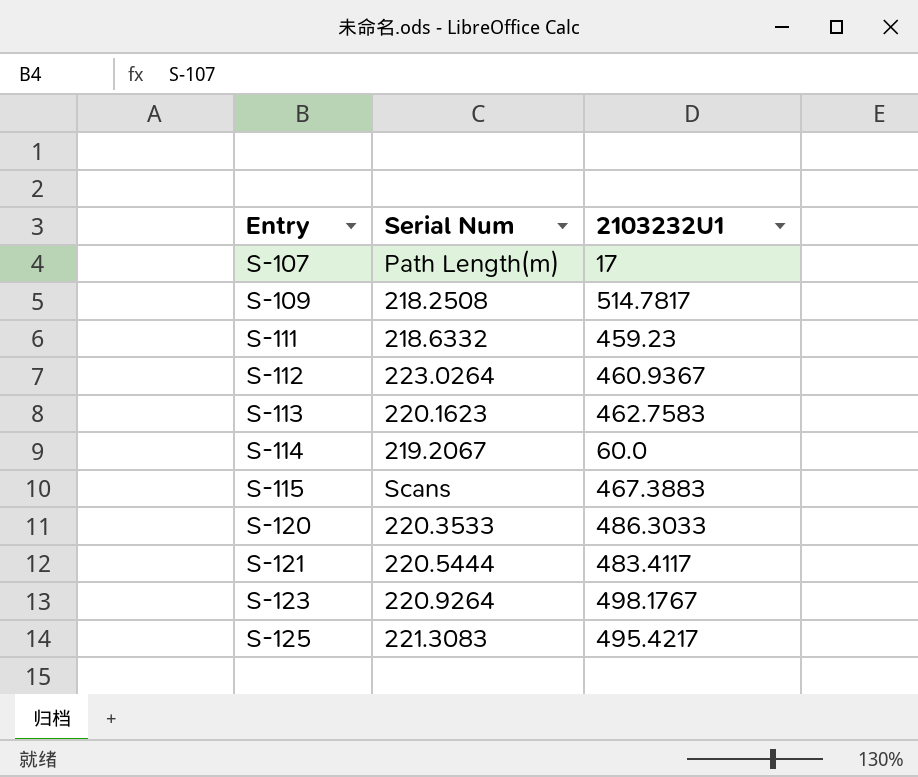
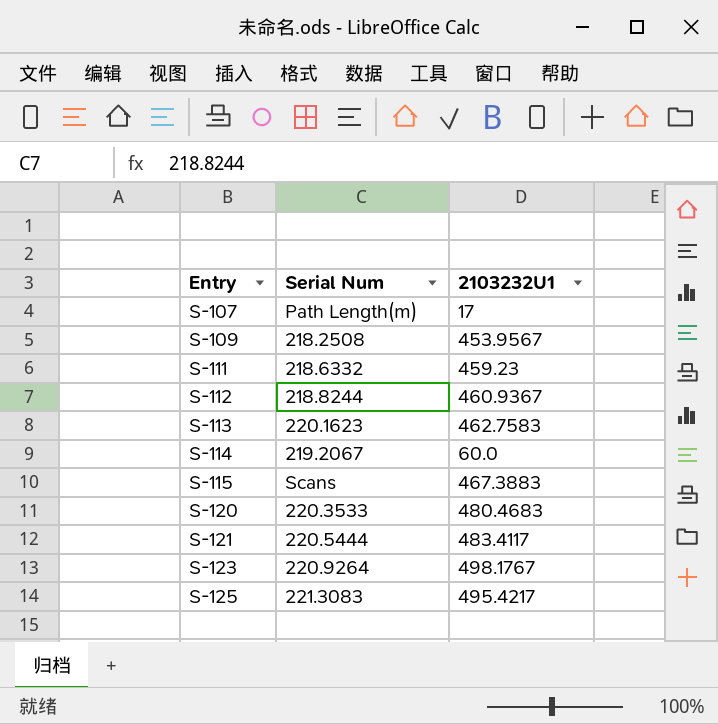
S-109 | 2103232U1: 514.7817 -> 453.9567
S-112 | Serial Num: 223.0264 -> 218.8244
S-120 | 2103232U1: 486.3033 -> 480.4683

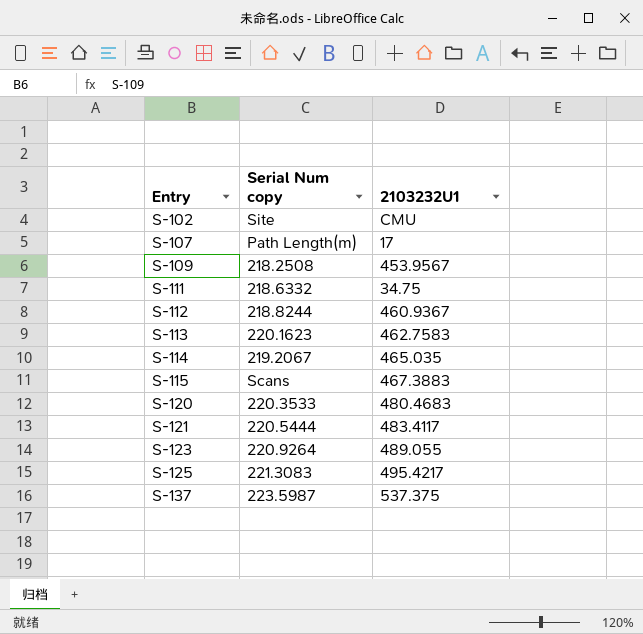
column name: Serial Num -> Serial Num copy
row S-102: none -> Site | CMU
S-111 | 2103232U1: 459.23 -> 34.75
S-114 | 2103232U1: 60.0 -> 465.035
S-123 | 2103232U1: 498.1767 -> 489.055
row S-137: none -> 223.5987 | 537.375

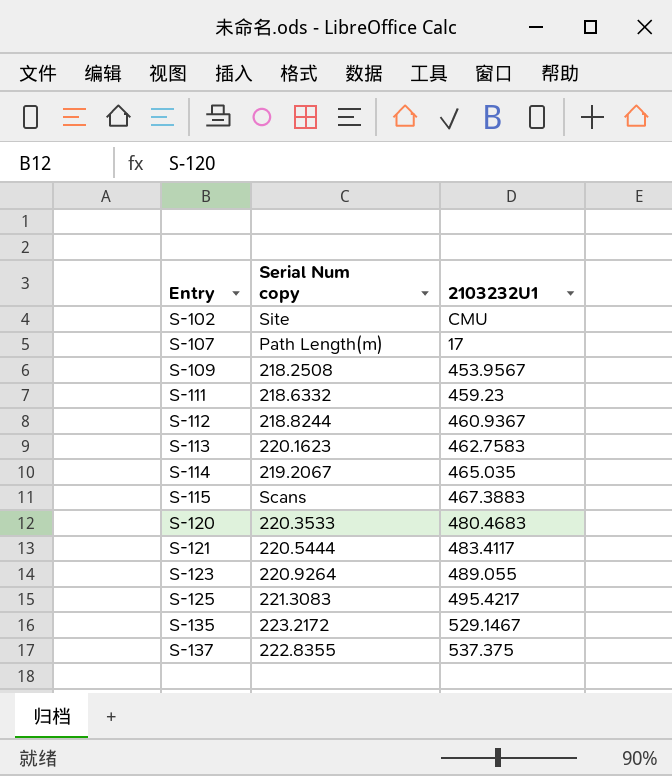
S-111 | 2103232U1: 34.75 -> 459.23
row S-135: none -> 223.2172 | 529.1467
S-137 | Serial Num copy: 223.5987 -> 222.8355

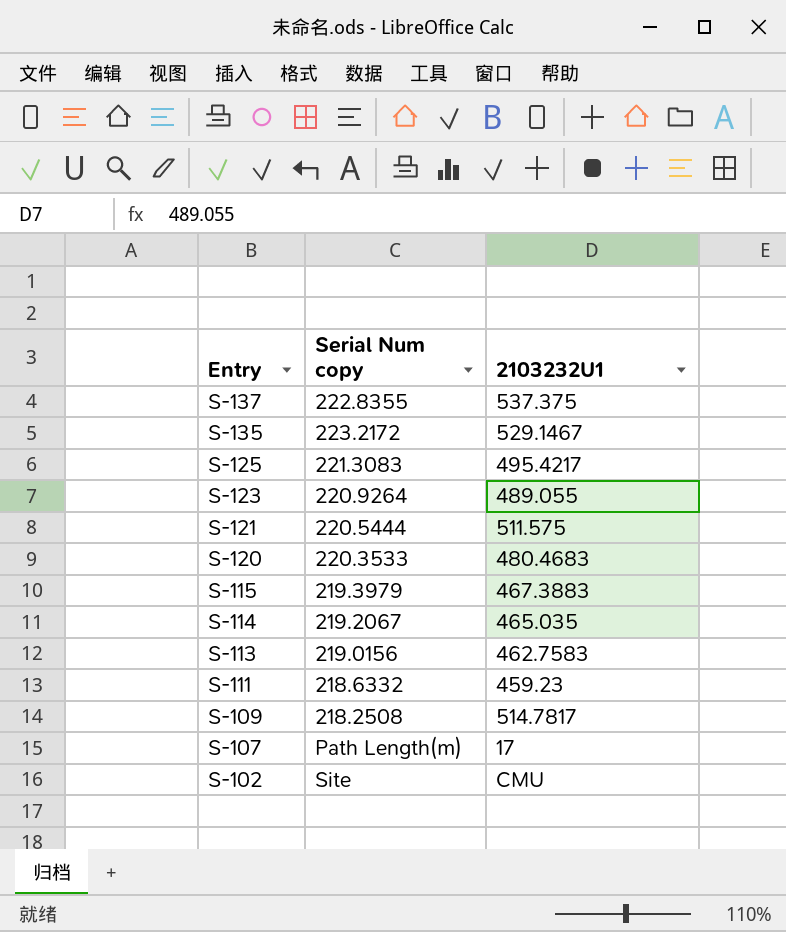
row order: Entry ascending -> Entry descending
row S-112: 218.8244 | 460.9367 -> none
S-121 | 2103232U1: 483.4117 -> 511.575
S-115 | Serial Num copy: Scans -> 219.3979
S-113 | Serial Num copy: 220.1623 -> 219.0156
S-109 | 2103232U1: 453.9567 -> 514.7817

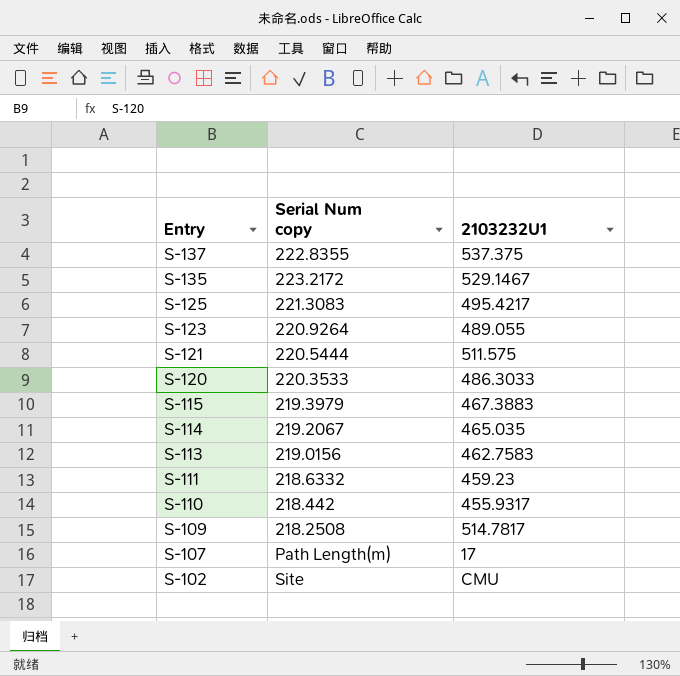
S-120 | 2103232U1: 480.4683 -> 486.3033
row S-110: none -> 218.442 | 455.9317

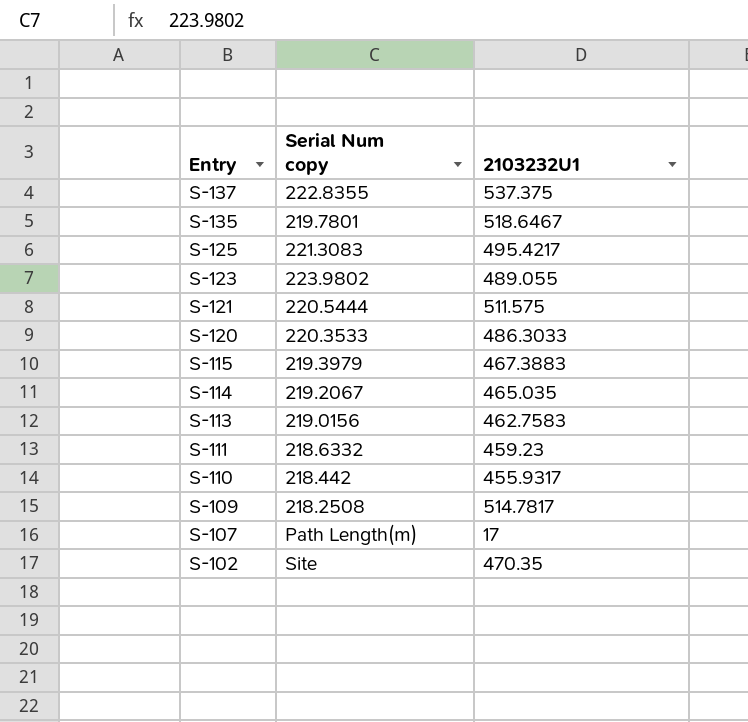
S-135 | Serial Num copy: 223.2172 -> 219.7801
S-135 | 2103232U1: 529.1467 -> 518.6467
S-123 | Serial Num copy: 220.9264 -> 223.9802
S-102 | 2103232U1: CMU -> 470.35

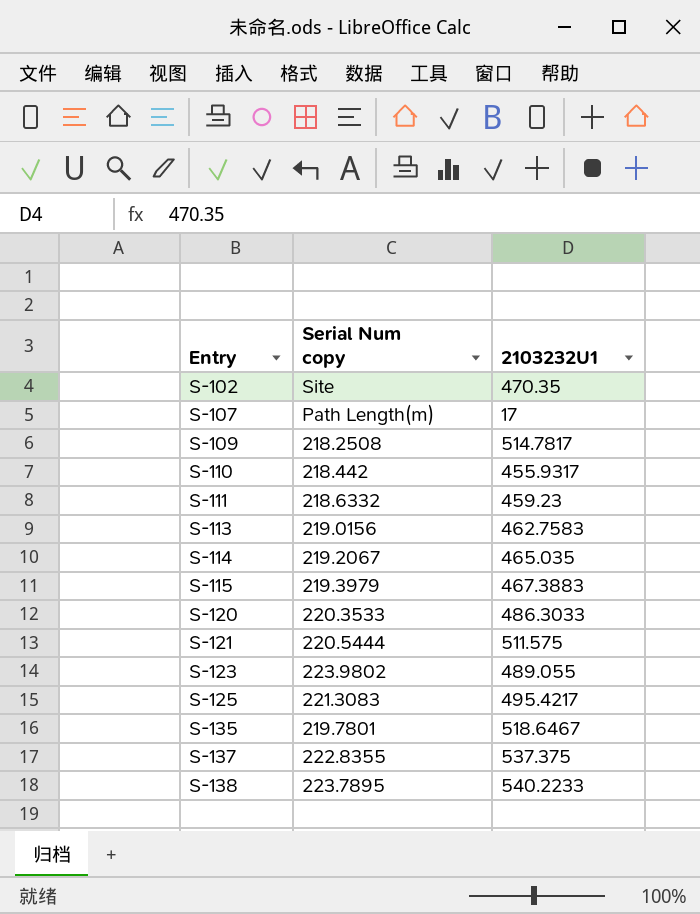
row order: Entry descending -> Entry ascending
row S-138: none -> 223.7895 | 540.2233

